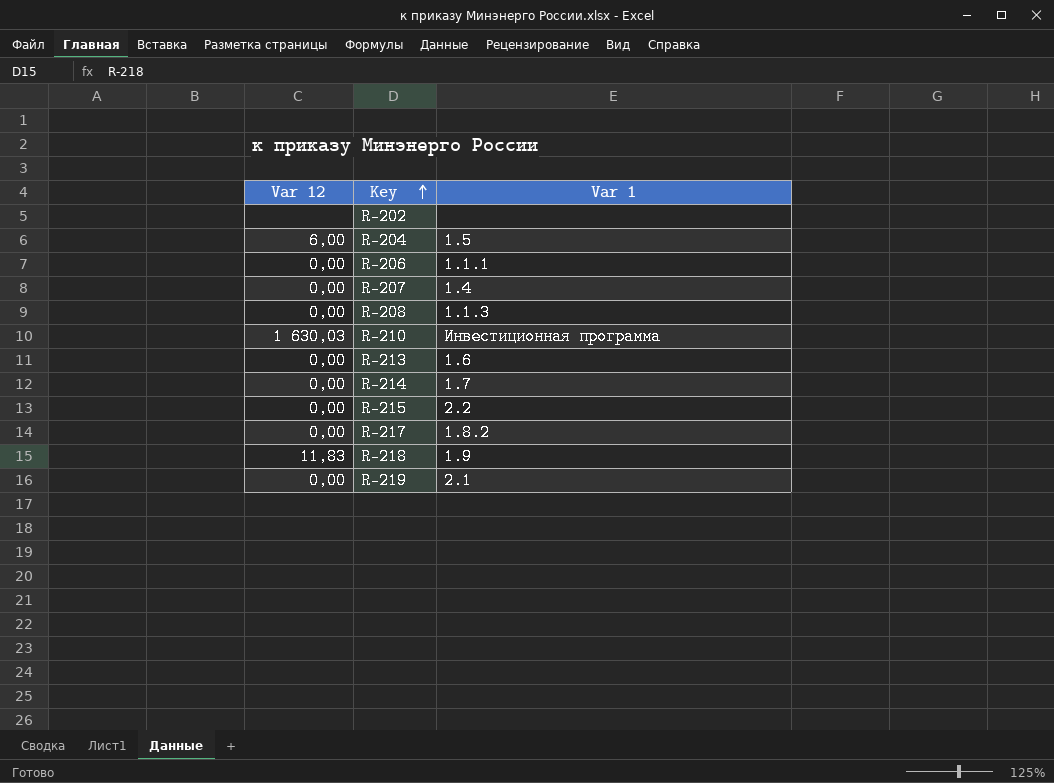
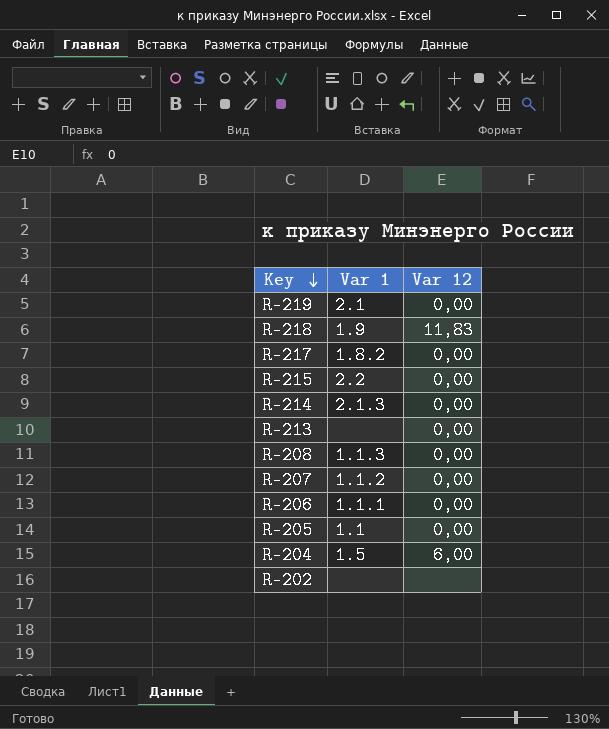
row order: Key ascending -> Key descending
column Var 12 | position: 1 -> 3
row R-210: 1 630,03 | Инвестиционная программа -> none
R-214 | Var 1: 1.7 -> 2.1.3
R-213 | Var 1: 1.6 -> none
R-207 | Var 1: 1.4 -> 1.1.2
row R-205: none -> 1.1 | 0,00

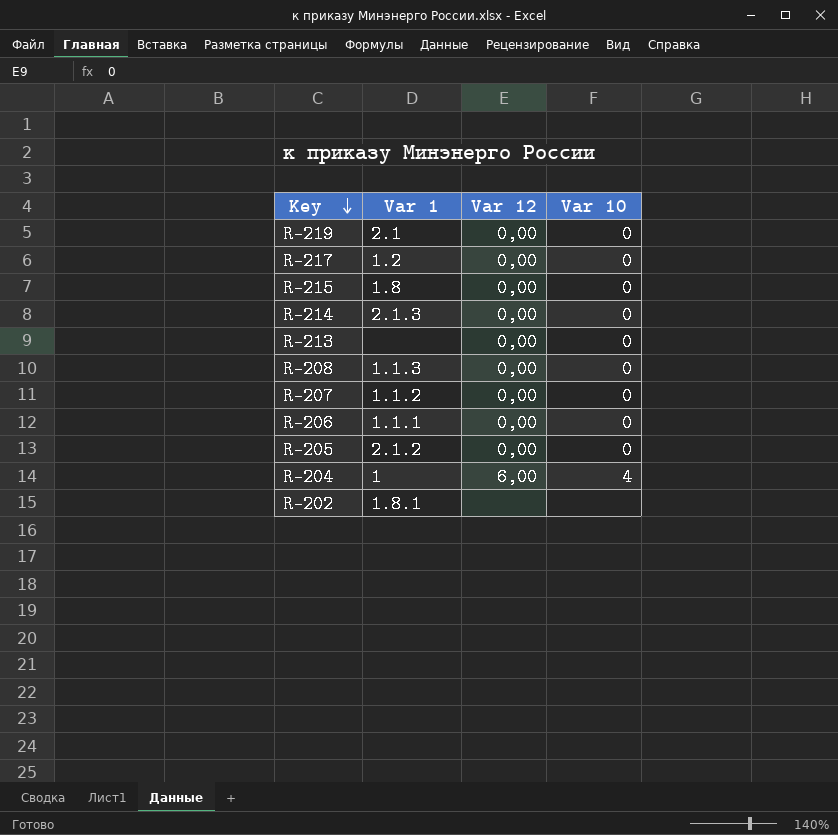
column Var 10 | position: none -> 4
row R-218: 1.9 | 11,83 -> none
R-217 | Var 1: 1.8.2 -> 1.2
R-215 | Var 1: 2.2 -> 1.8
R-205 | Var 1: 1.1 -> 2.1.2
R-204 | Var 1: 1.5 -> 1
R-202 | Var 1: none -> 1.8.1

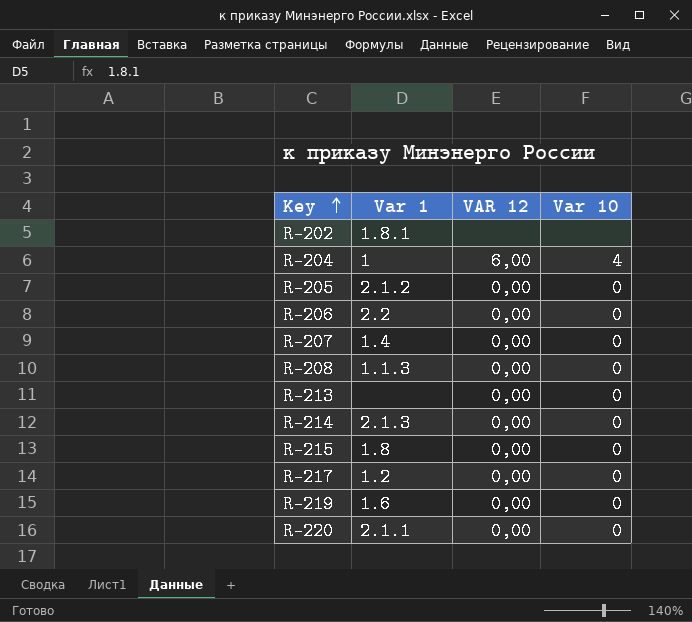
row order: Key descending -> Key ascending
column name: Var 12 -> VAR 12
R-206 | Var 1: 1.1.1 -> 2.2
R-207 | Var 1: 1.1.2 -> 1.4
R-219 | Var 1: 2.1 -> 1.6
row R-220: none -> 2.1.1 | 0,00 | 0

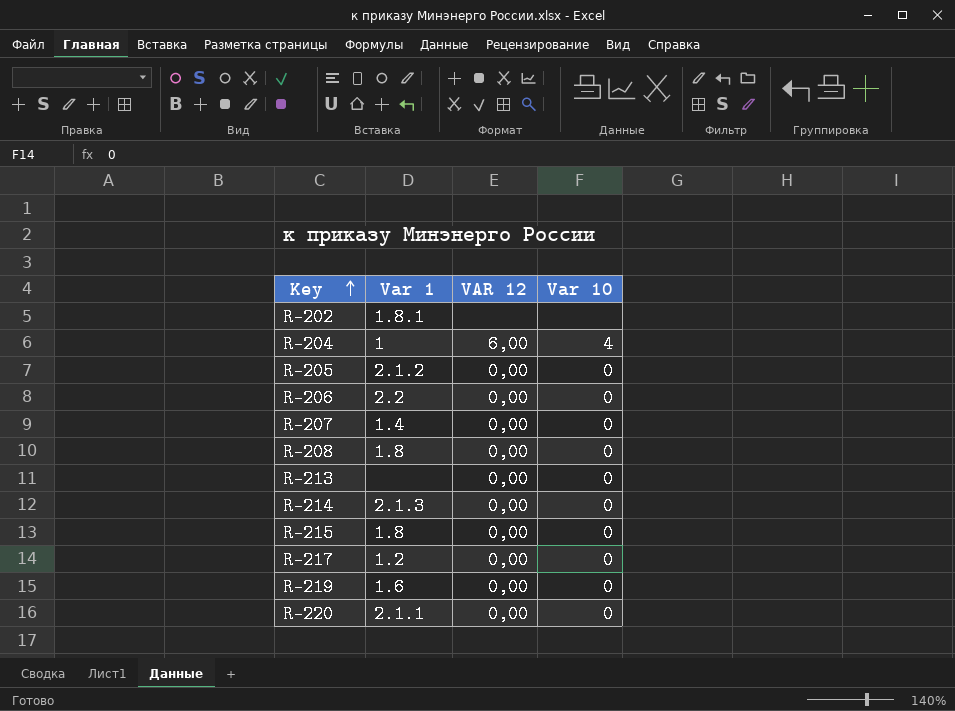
R-208 | Var 1: 1.1.3 -> 1.8

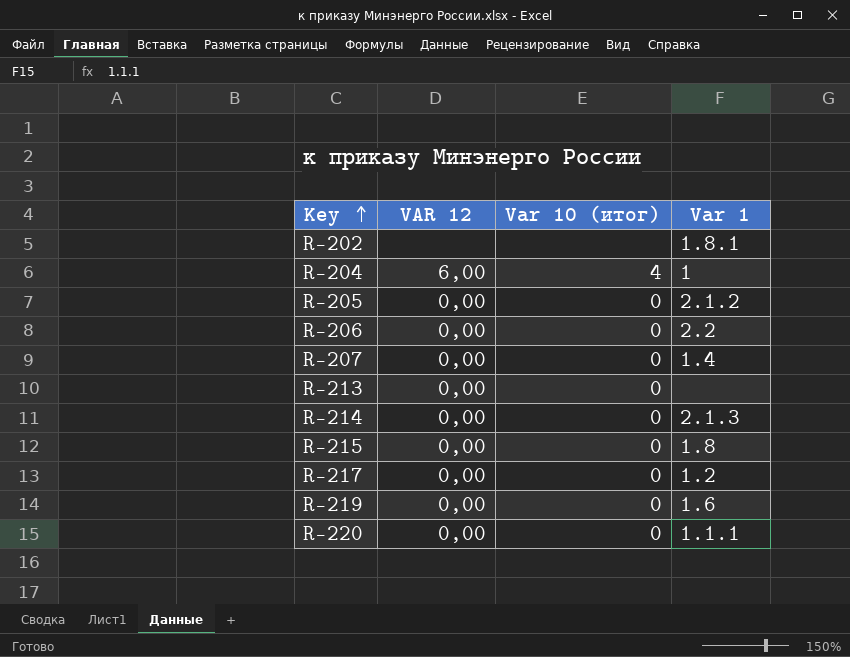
column name: Var 10 -> Var 10 (итог)
column Var 1 | position: 2 -> 4
row R-208: 1.8 | 0,00 | 0 -> none
R-220 | Var 1: 2.1.1 -> 1.1.1

